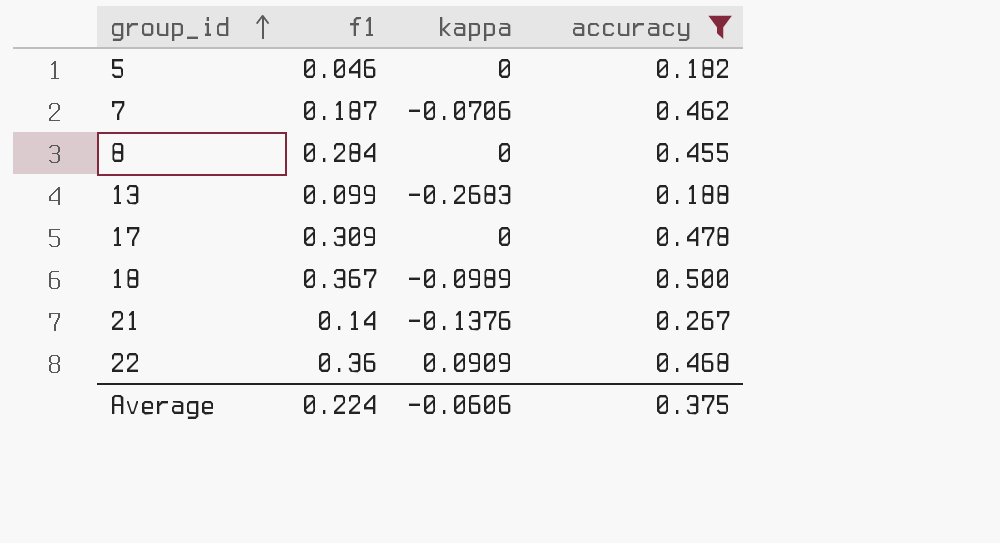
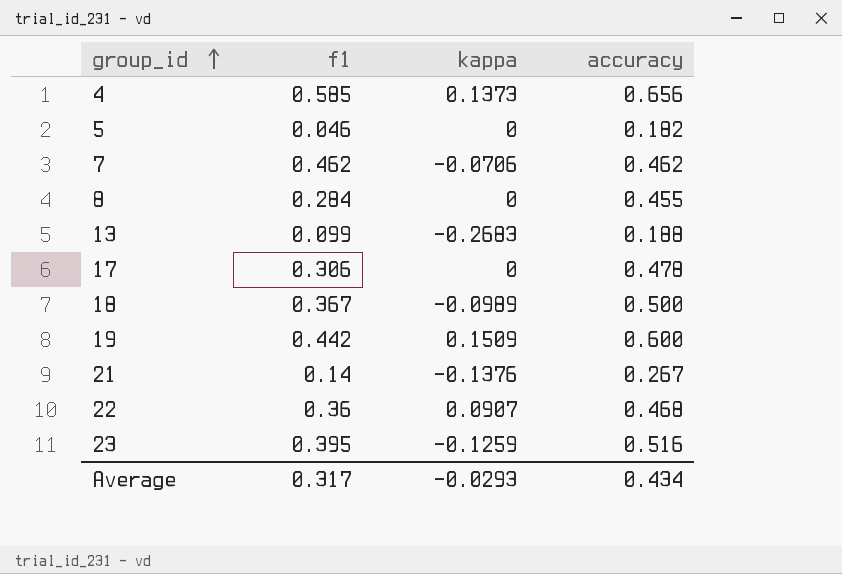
filter: accuracy <= 0.500 -> none
7 | f1: 0.187 -> 0.462
17 | f1: 0.309 -> 0.306
22 | kappa: 0.0909 -> 0.0907
Average | f1: 0.224 -> 0.317
Average | kappa: -0.0606 -> -0.0293
Average | accuracy: 0.375 -> 0.434

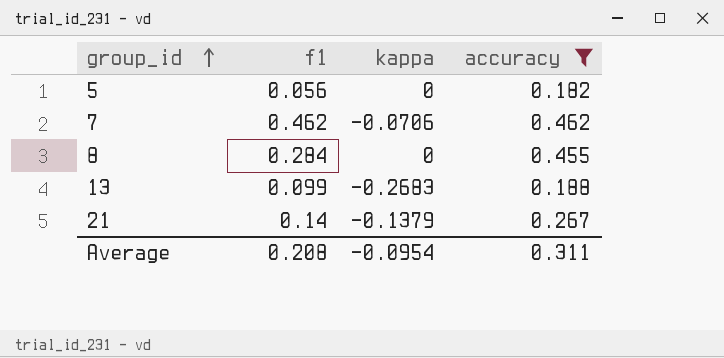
filter: none -> accuracy <= 0.462
5 | f1: 0.046 -> 0.056
21 | kappa: -0.1376 -> -0.1379
Average | f1: 0.317 -> 0.208
Average | kappa: -0.0293 -> -0.0954
Average | accuracy: 0.434 -> 0.311

